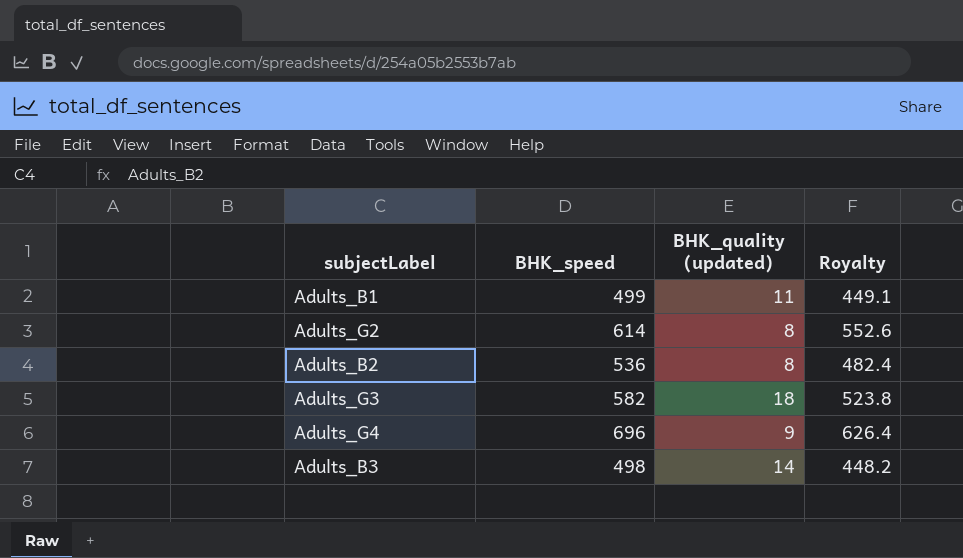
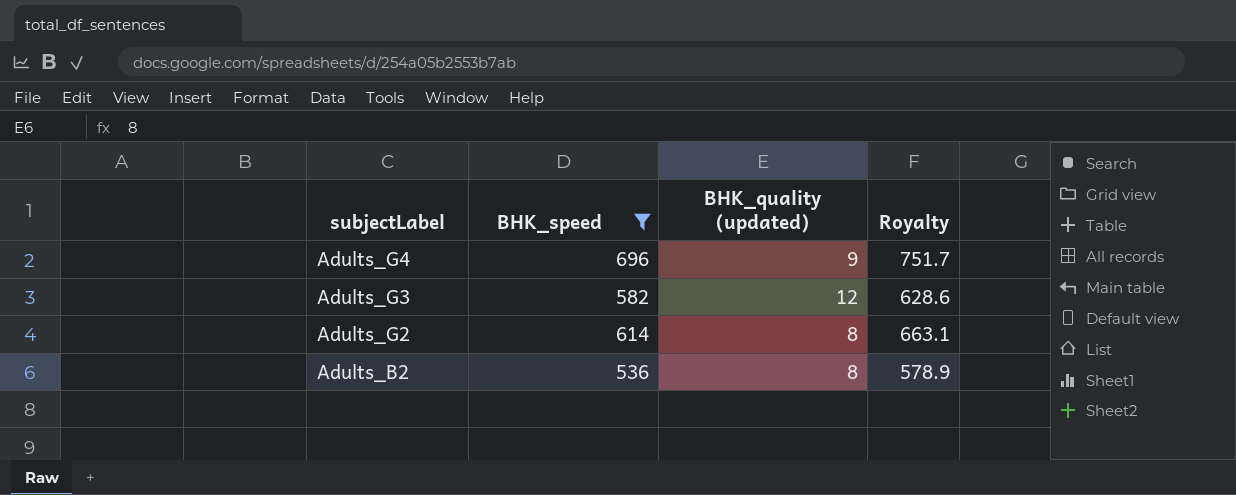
filter: none -> BHK_speed >= 536
row order: none -> subjectLabel descending
column Royalty | formula: [BHK_speed] * 0.9 -> [BHK_speed] * 1.08
Adults_G3 | BHK_quality (updated): 18 -> 12

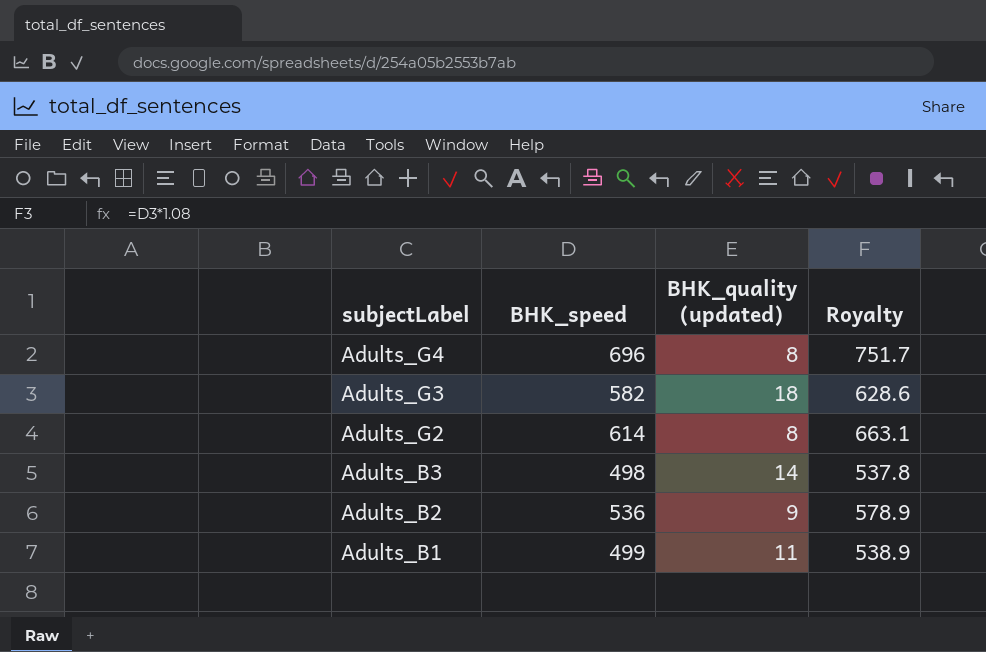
filter: BHK_speed >= 536 -> none
Adults_G4 | BHK_quality (updated): 9 -> 8
Adults_G3 | BHK_quality (updated): 12 -> 18
Adults_B2 | BHK_quality (updated): 8 -> 9

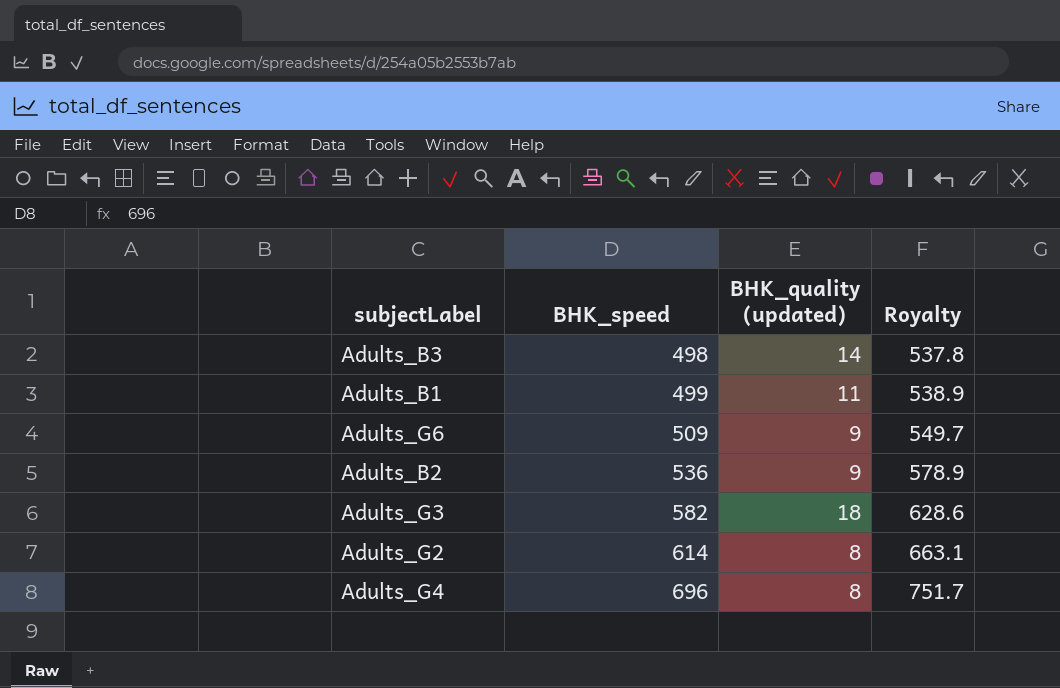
row order: subjectLabel descending -> BHK_speed ascending
row Adults_G6: none -> 509 | 9 | 549.7

